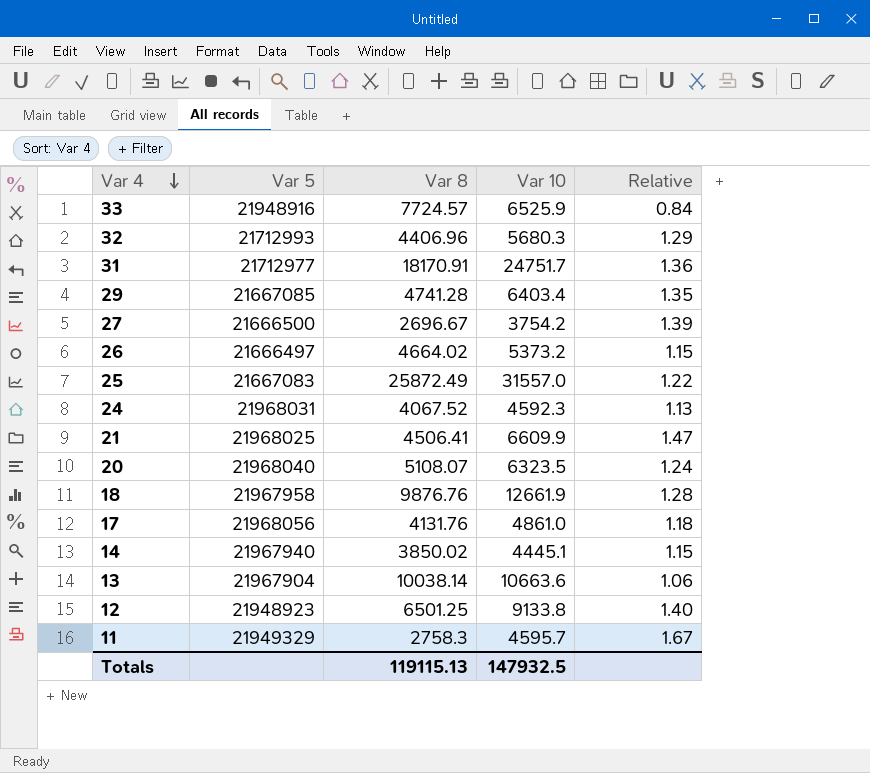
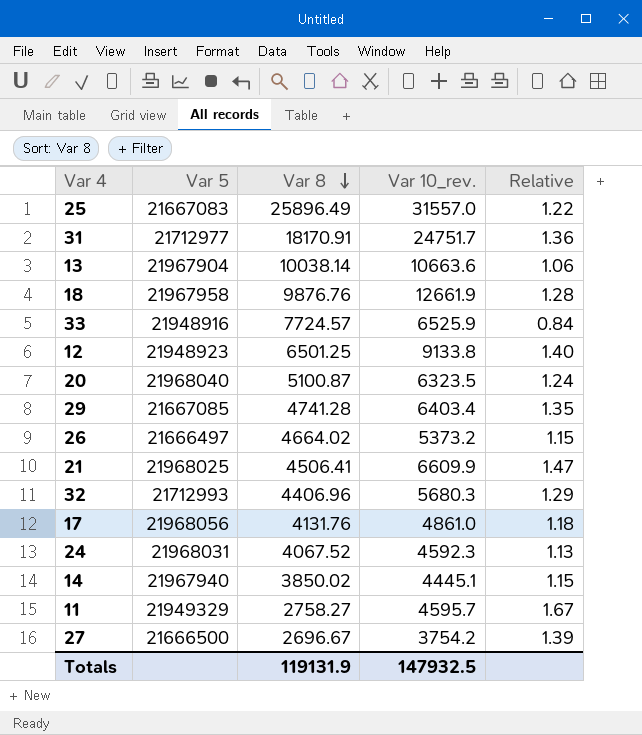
row order: Var 4 descending -> Var 8 descending
column name: Var 10 -> Var 10_rev.
25 | Var 8: 25872.49 -> 25896.49
20 | Var 8: 5108.07 -> 5100.87
11 | Var 8: 2758.3 -> 2758.27
Totals | Var 8: 119115.13 -> 119131.9

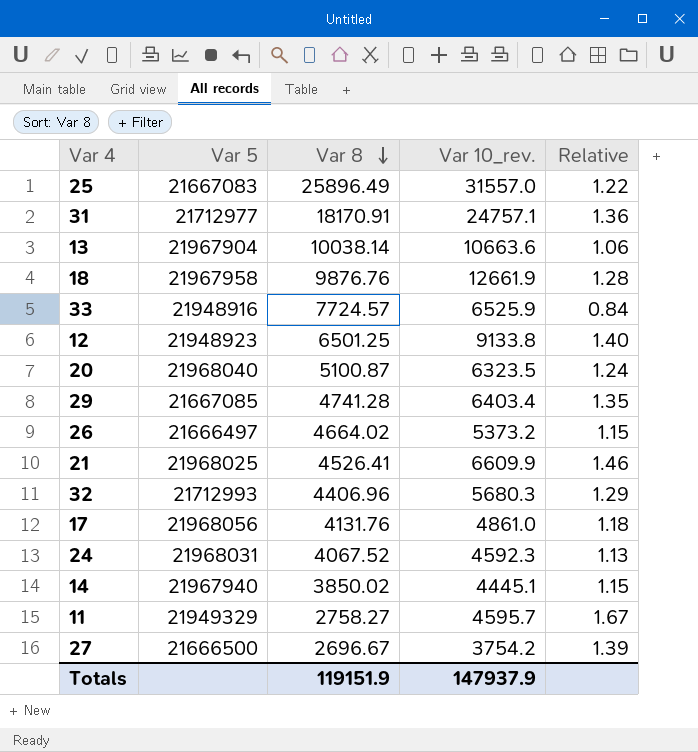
31 | Var 10_rev.: 24751.7 -> 24757.1
21 | Var 8: 4506.41 -> 4526.41
21 | Relative: 1.47 -> 1.46
Totals | Var 8: 119131.9 -> 119151.9
Totals | Var 10_rev.: 147932.5 -> 147937.9

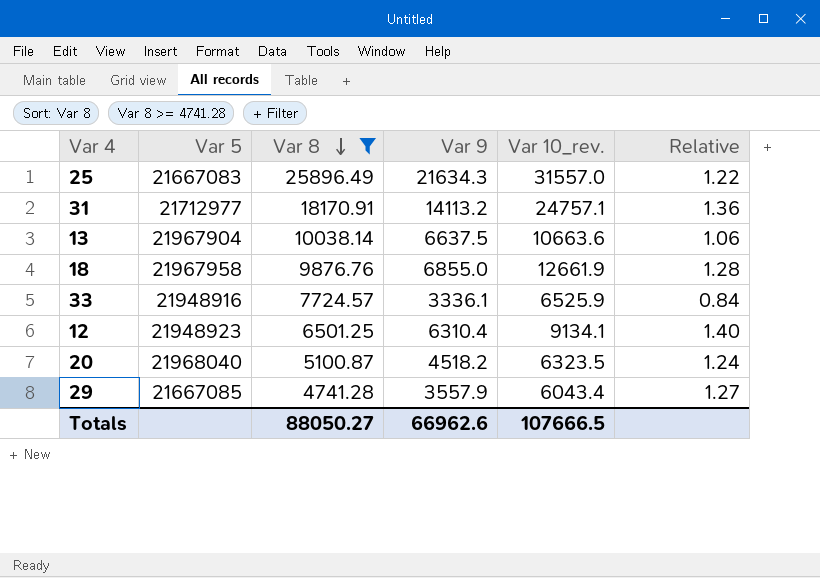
filter: none -> Var 8 >= 4741.28
column Var 9 | position: none -> 4
12 | Var 10_rev.: 9133.8 -> 9134.1
29 | Var 10_rev.: 6403.4 -> 6043.4
29 | Relative: 1.35 -> 1.27
Totals | Var 8: 119151.9 -> 88050.27
Totals | Var 10_rev.: 147937.9 -> 107666.5

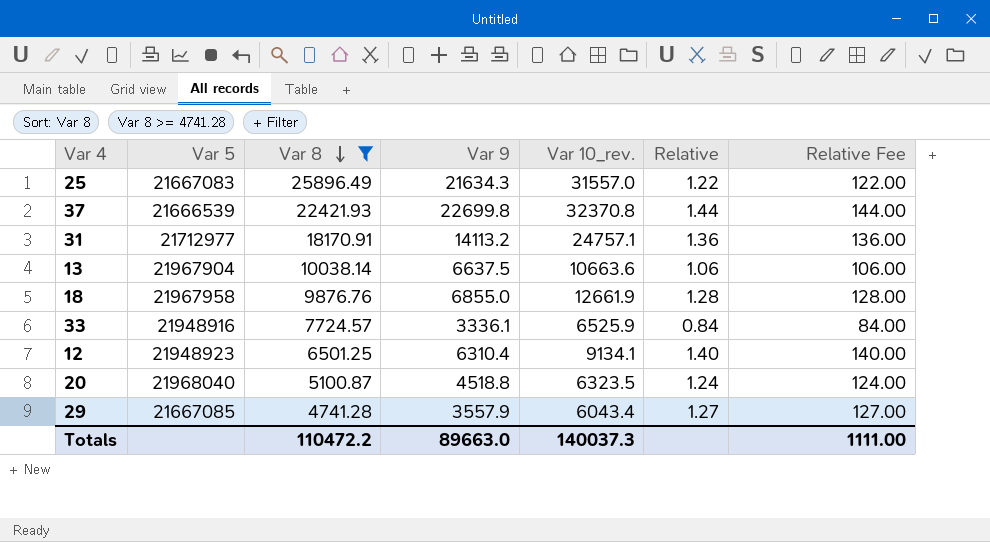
column Relative Fee | formula: none -> [Relative] * 100
row 37: none -> 21666539 | 22421.93 | 22699.8 | 32370.8 | 1.44 | 144.00
20 | Var 9: 4518.2 -> 4518.8
Totals | Var 8: 88050.27 -> 110472.2
Totals | Var 9: 66962.6 -> 89663.0
Totals | Var 10_rev.: 107666.5 -> 140037.3

